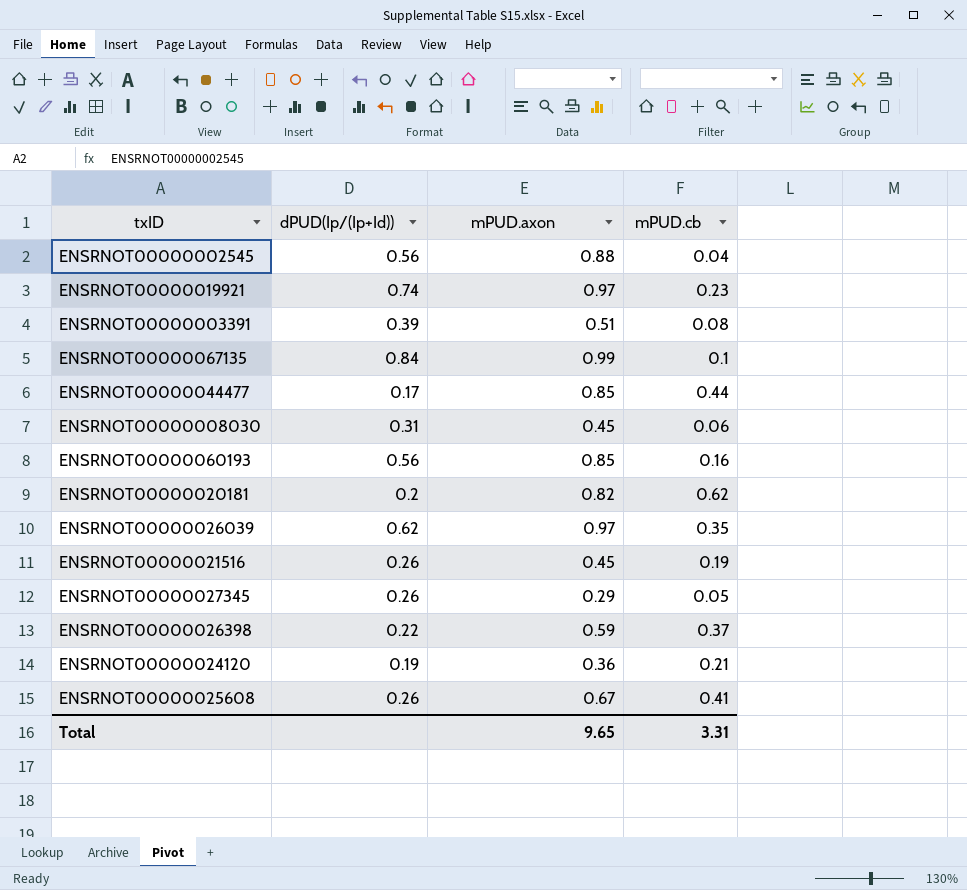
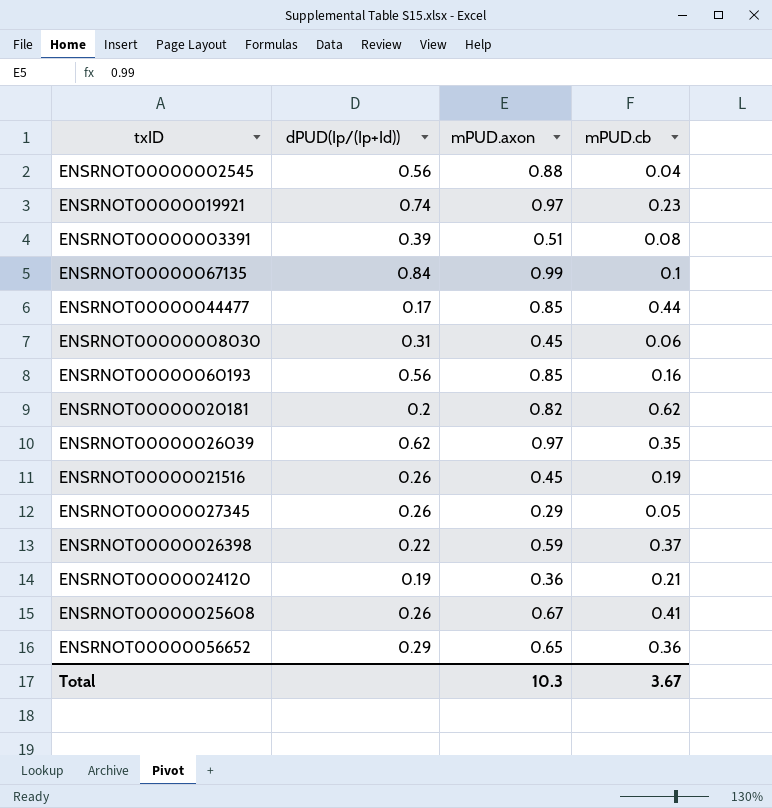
row ENSRNOT00000056652: none -> 0.29 | 0.65 | 0.36
Total | mPUD.axon: 9.65 -> 10.3
Total | mPUD.cb: 3.31 -> 3.67

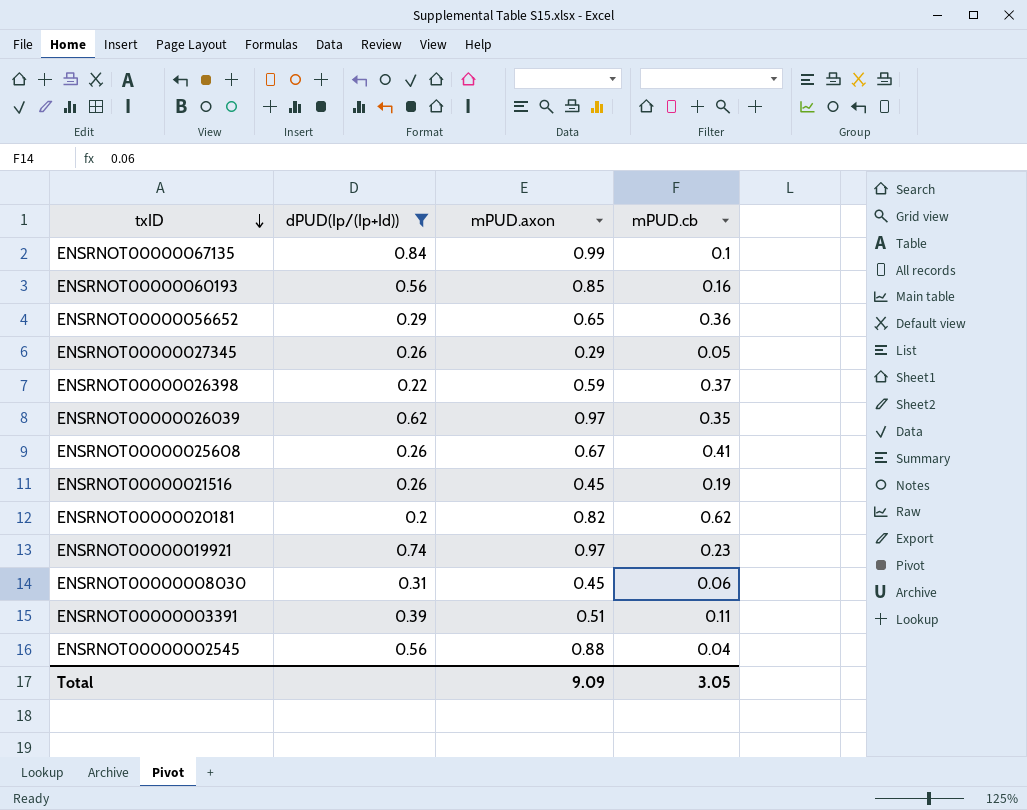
filter: none -> dPUD(Ip/(Ip+Id)) >= 0.2
row order: none -> txID descending
ENSRNOT00000003391 | mPUD.cb: 0.08 -> 0.11
Total | mPUD.axon: 10.3 -> 9.09
Total | mPUD.cb: 3.67 -> 3.05

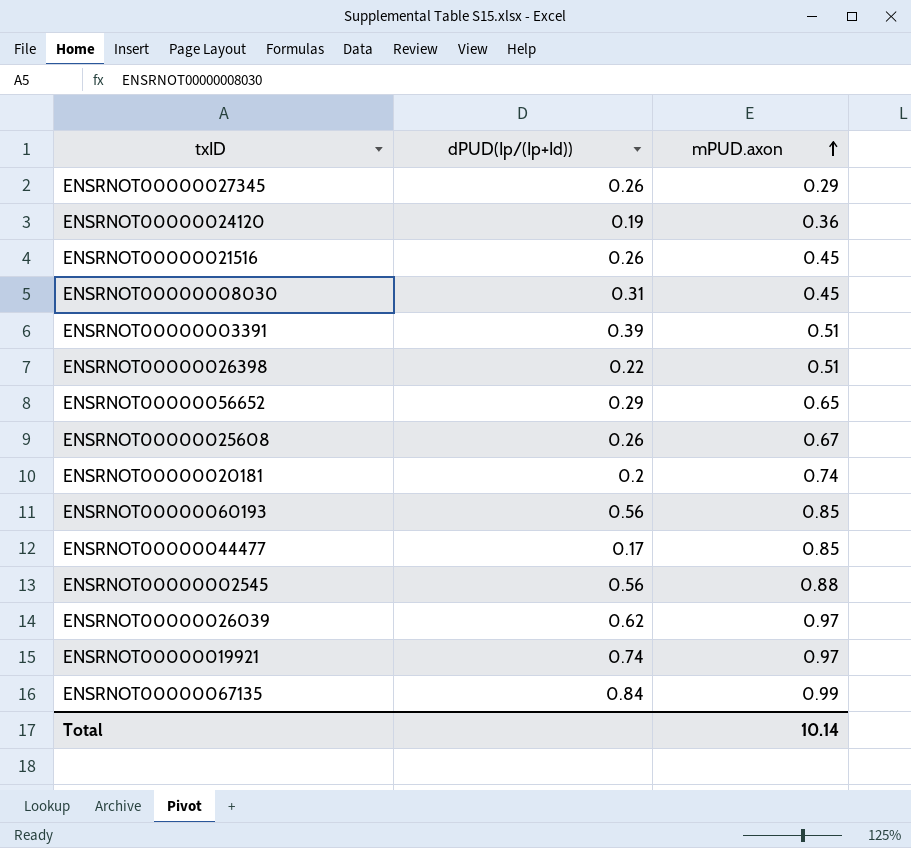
filter: dPUD(Ip/(Ip+Id)) >= 0.2 -> none
row order: txID descending -> mPUD.axon ascending
column mPUD.cb | position: 4 -> none
ENSRNOT00000026398 | mPUD.axon: 0.59 -> 0.51
ENSRNOT00000020181 | mPUD.axon: 0.82 -> 0.74
Total | mPUD.axon: 9.09 -> 10.14

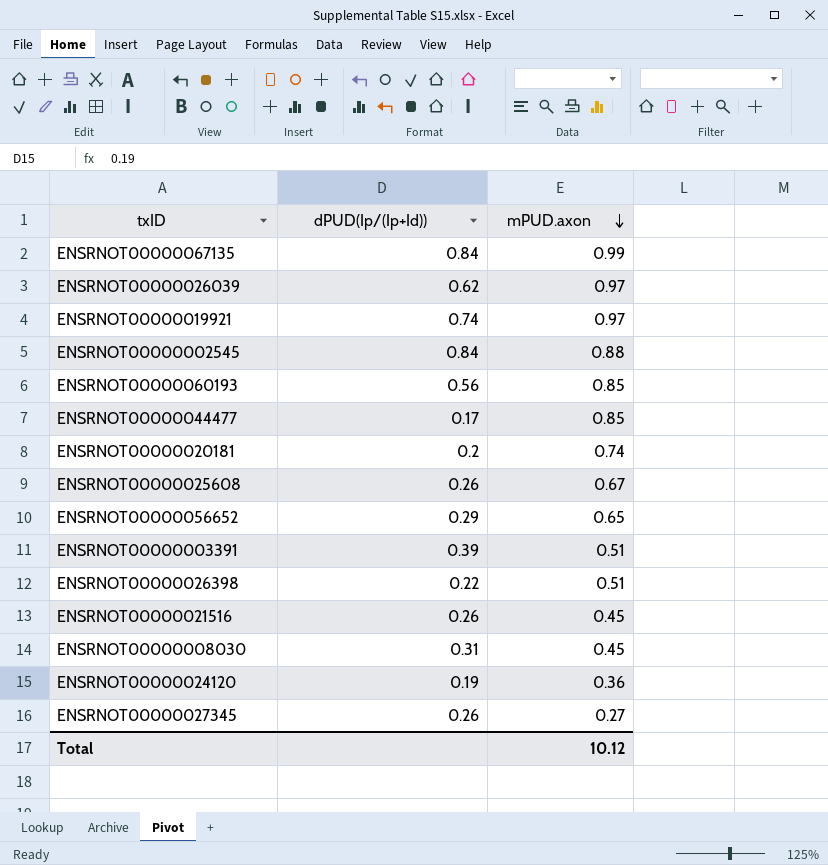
row order: mPUD.axon ascending -> mPUD.axon descending
ENSRNOT00000002545 | dPUD(Ip/(Ip+Id)): 0.56 -> 0.84
ENSRNOT00000027345 | mPUD.axon: 0.29 -> 0.27
Total | mPUD.axon: 10.14 -> 10.12

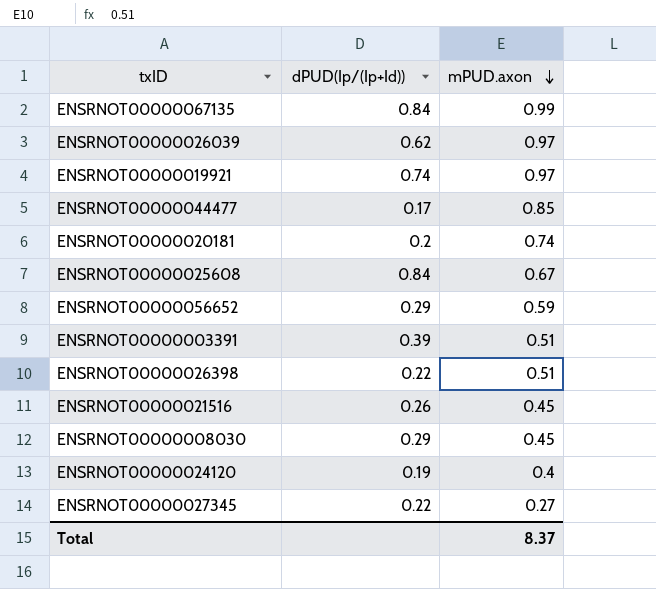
row ENSRNOT00000002545: 0.84 | 0.88 -> none
row ENSRNOT00000060193: 0.56 | 0.85 -> none
ENSRNOT00000025608 | dPUD(Ip/(Ip+Id)): 0.26 -> 0.84
ENSRNOT00000056652 | mPUD.axon: 0.65 -> 0.59
ENSRNOT00000008030 | dPUD(Ip/(Ip+Id)): 0.31 -> 0.29
ENSRNOT00000024120 | mPUD.axon: 0.36 -> 0.4
ENSRNOT00000027345 | dPUD(Ip/(Ip+Id)): 0.26 -> 0.22
Total | mPUD.axon: 10.12 -> 8.37

